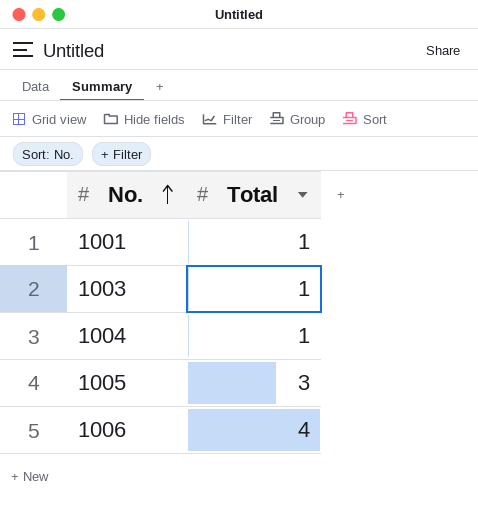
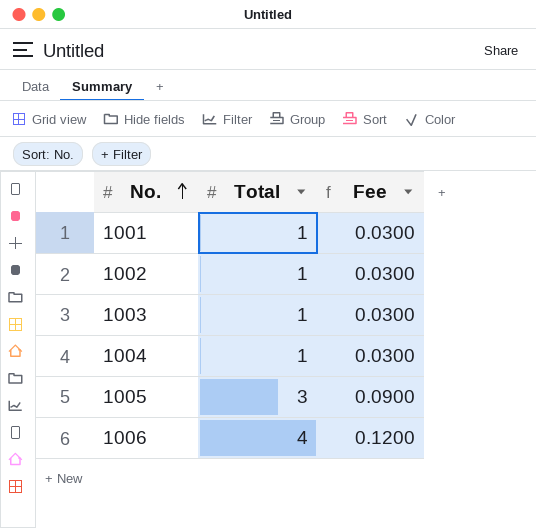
column Fee | formula: none -> [Total] * 0.03
row 1002: none -> 1 | 0.0300

